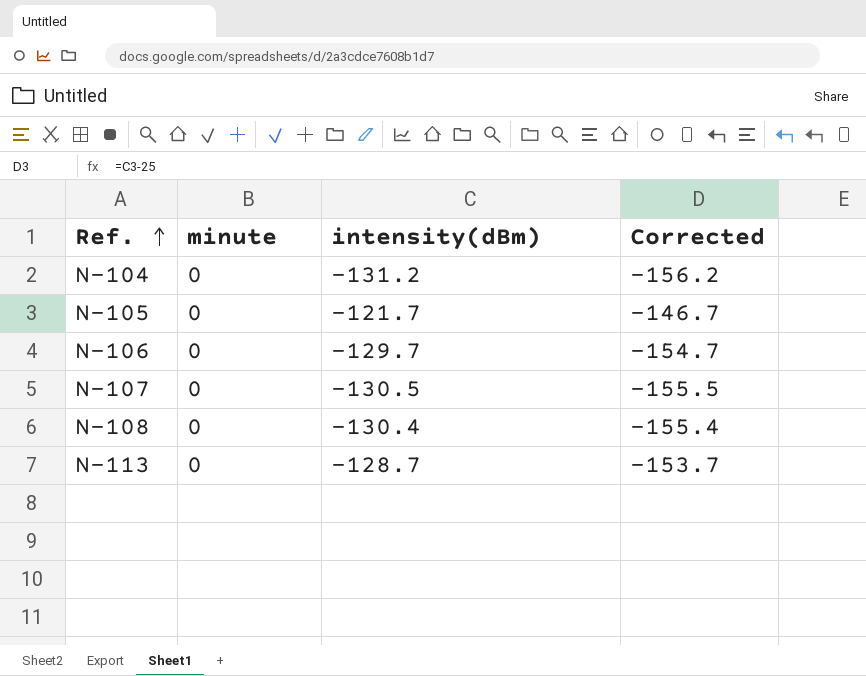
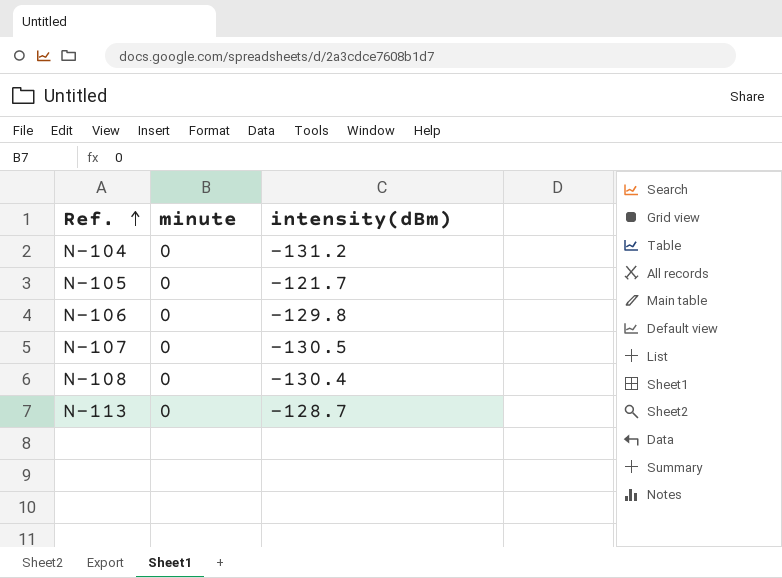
column Corrected | formula: [intensity(dBm)] - 25 -> none
N-106 | intensity(dBm): -129.7 -> -129.8

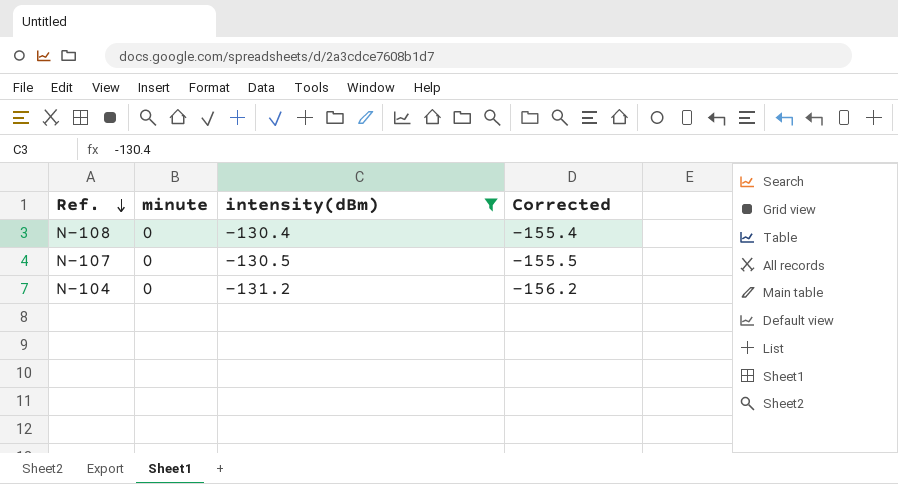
filter: none -> intensity(dBm) <= -130.4
row order: Ref. ascending -> Ref. descending
column Corrected | formula: none -> [intensity(dBm)] - 25

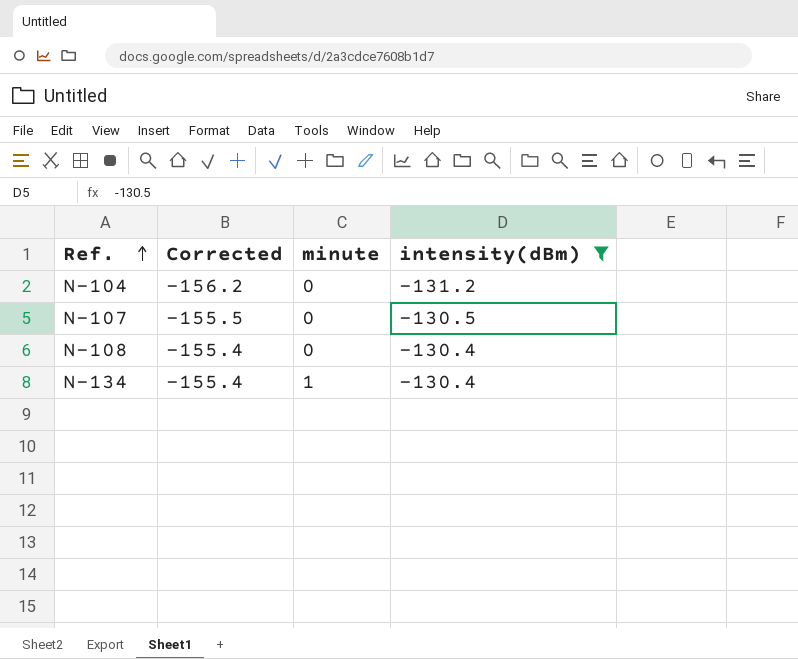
row order: Ref. descending -> Ref. ascending
column Corrected | position: 4 -> 2
row N-134: none -> -155.4 | 1 | -130.4

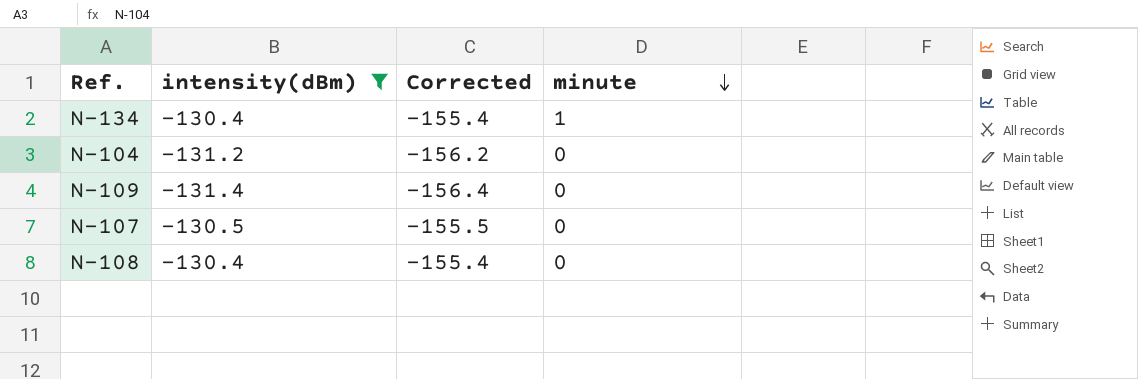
row order: Ref. ascending -> minute descending
column intensity(dBm) | position: 4 -> 2
row N-109: none -> -131.4 | -156.4 | 0

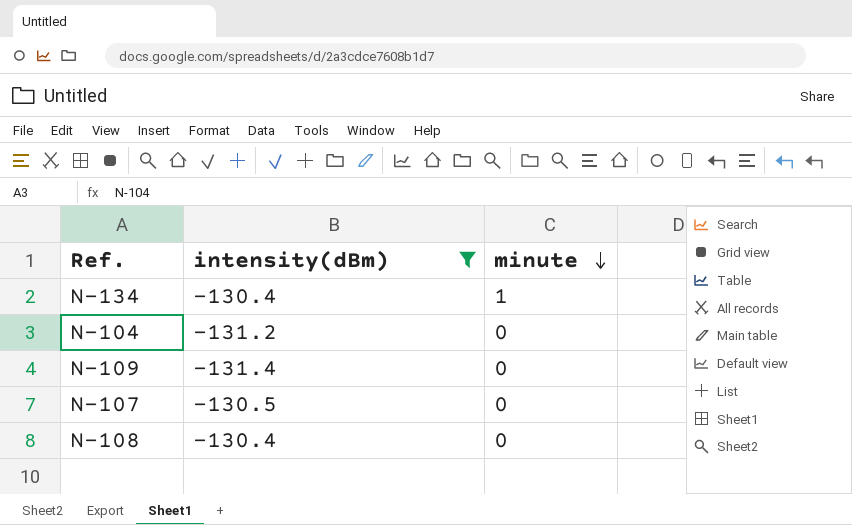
column Corrected | formula: [intensity(dBm)] - 25 -> none

